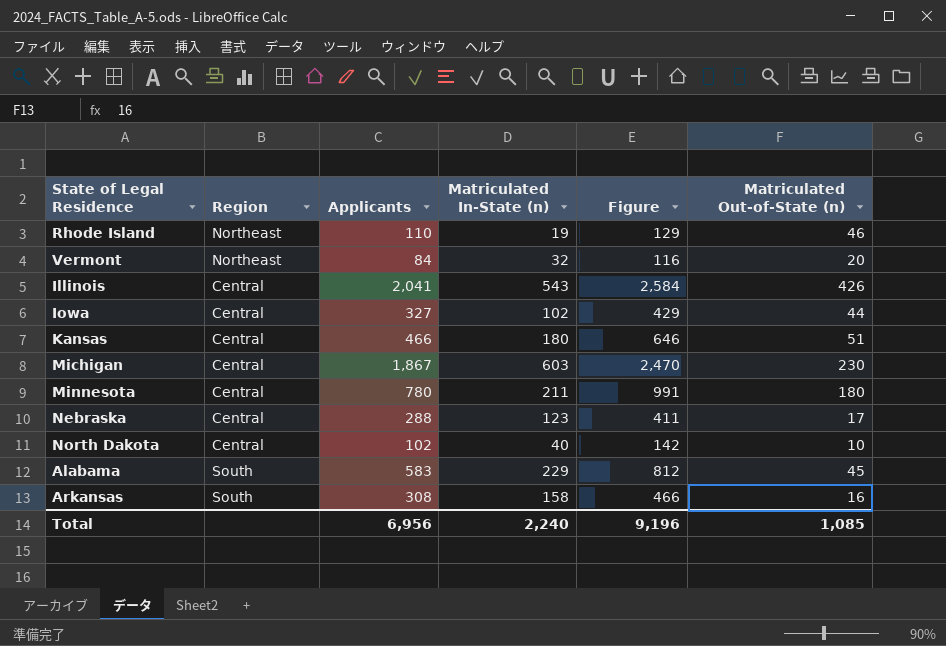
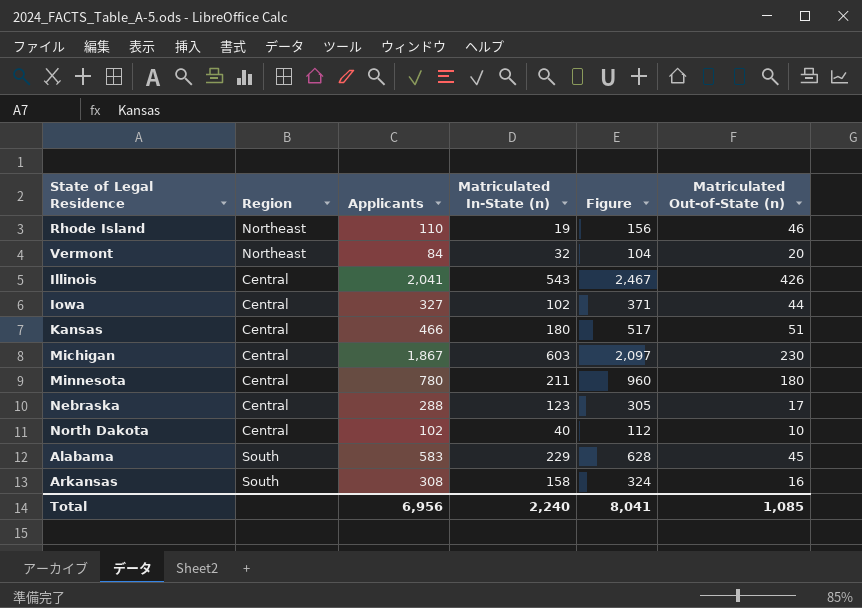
column Figure | formula: [Applicants] + [Matriculated In-State (n)] -> [Applicants] + [Matriculated Out-of-State (n)]
Total | Figure: 9,196 -> 8,041

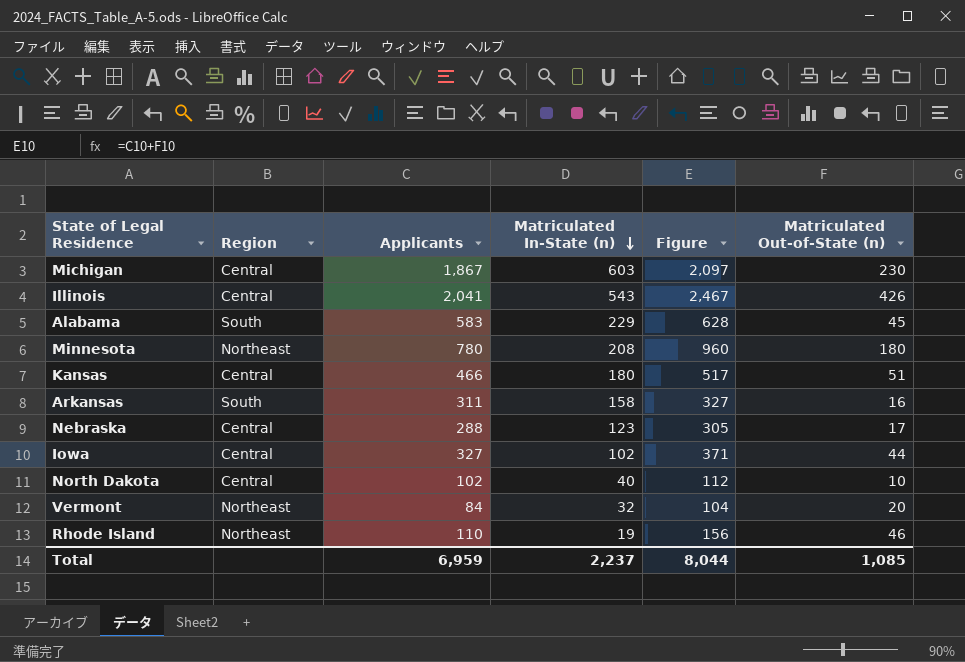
row order: none -> Matriculated In-State (n) descending
Minnesota | Region: Central -> Northeast
Minnesota | Matriculated In-State (n): 211 -> 208
Arkansas | Applicants: 308 -> 311
Arkansas | Figure: 324 -> 327
Total | Applicants: 6,956 -> 6,959
Total | Matriculated In-State (n): 2,240 -> 2,237
Total | Figure: 8,041 -> 8,044

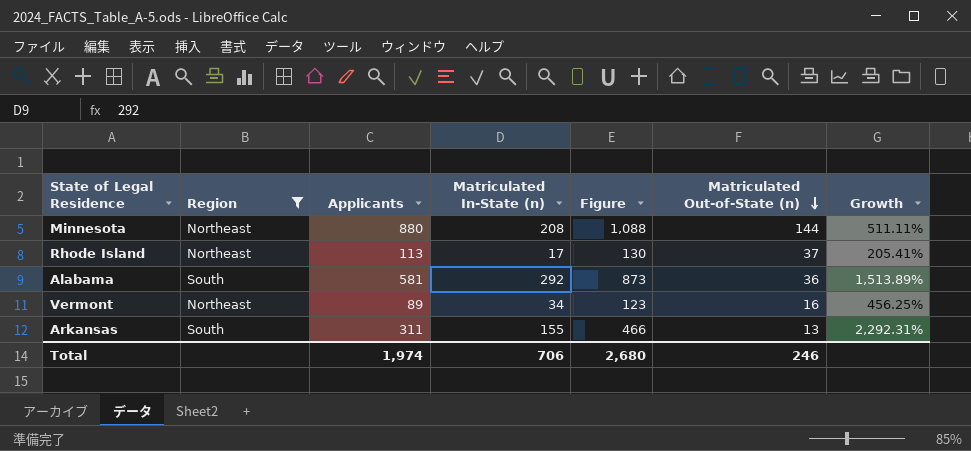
filter: none -> Region != Central
row order: Matriculated In-State (n) descending -> Matriculated Out-of-State (n) descending
column Figure | formula: [Applicants] + [Matriculated Out-of-State (n)] -> [Applicants] + [Matriculated In-State (n)]
column Growth | formula: none -> ([Applicants] - [Matriculated Out-of-State (n)]) / [Matriculated Out-of-State (n)]
Minnesota | Applicants: 780 -> 880
Minnesota | Matriculated Out-of-State (n): 180 -> 144
Rhode Island | Applicants: 110 -> 113
Rhode Island | Matriculated In-State (n): 19 -> 17
Rhode Island | Matriculated Out-of-State (n): 46 -> 37
Alabama | Applicants: 583 -> 581
Alabama | Matriculated In-State (n): 229 -> 292
Alabama | Matriculated Out-of-State (n): 45 -> 36
Vermont | Applicants: 84 -> 89
Vermont | Matriculated In-State (n): 32 -> 34
Vermont | Matriculated Out-of-State (n): 20 -> 16
Arkansas | Matriculated In-State (n): 158 -> 155
Arkansas | Matriculated Out-of-State (n): 16 -> 13
Total | Applicants: 6,959 -> 1,974
Total | Matriculated In-State (n): 2,237 -> 706
Total | Figure: 8,044 -> 2,680
Total | Matriculated Out-of-State (n): 1,085 -> 246

